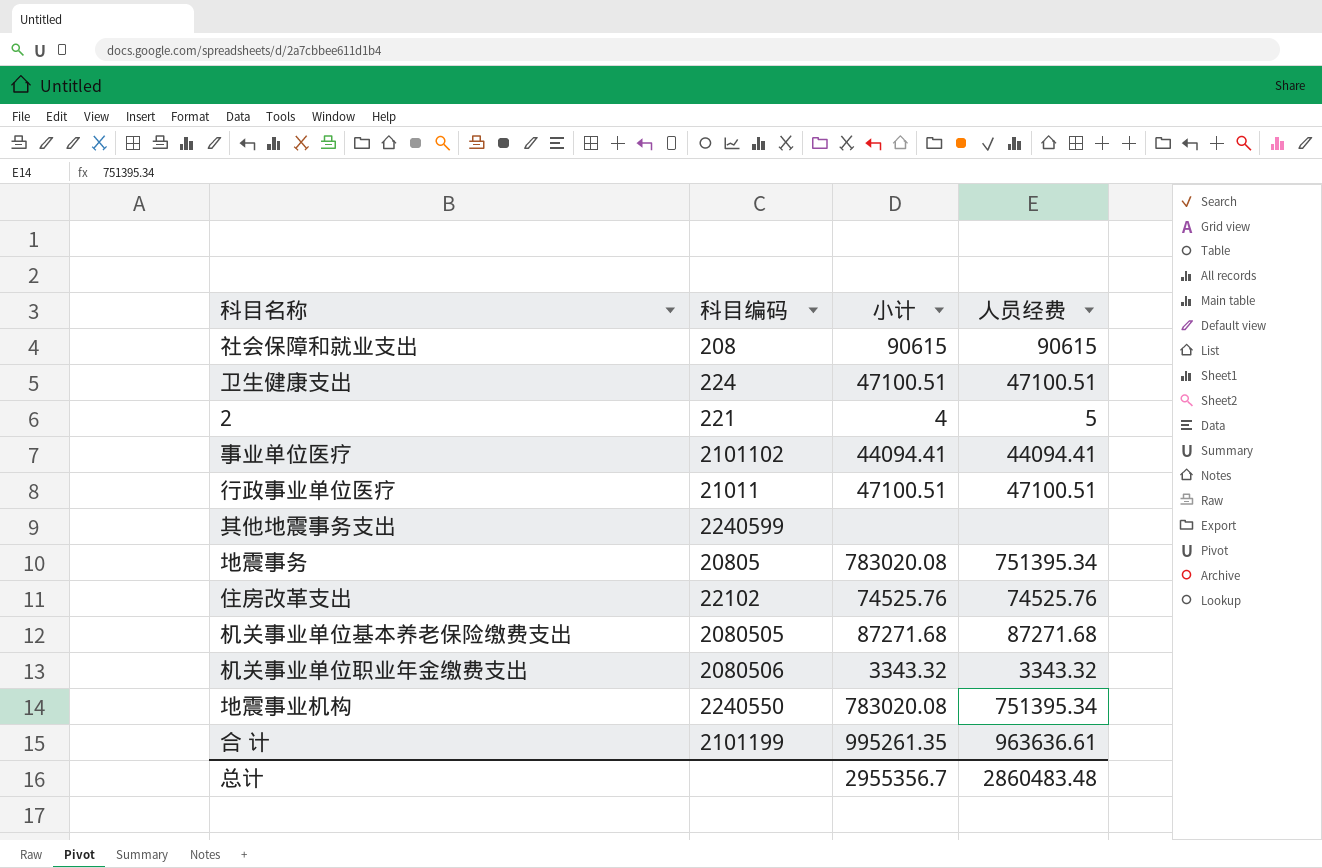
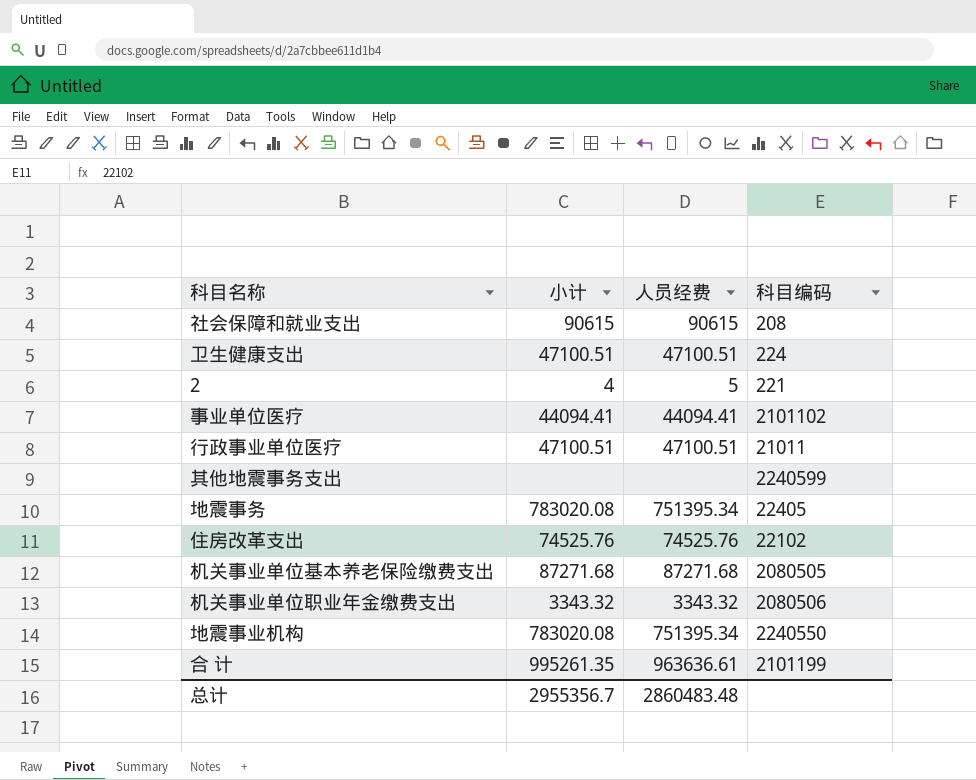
column 科目编码 | position: 2 -> 4
地震事务 | 科目编码: 20805 -> 22405

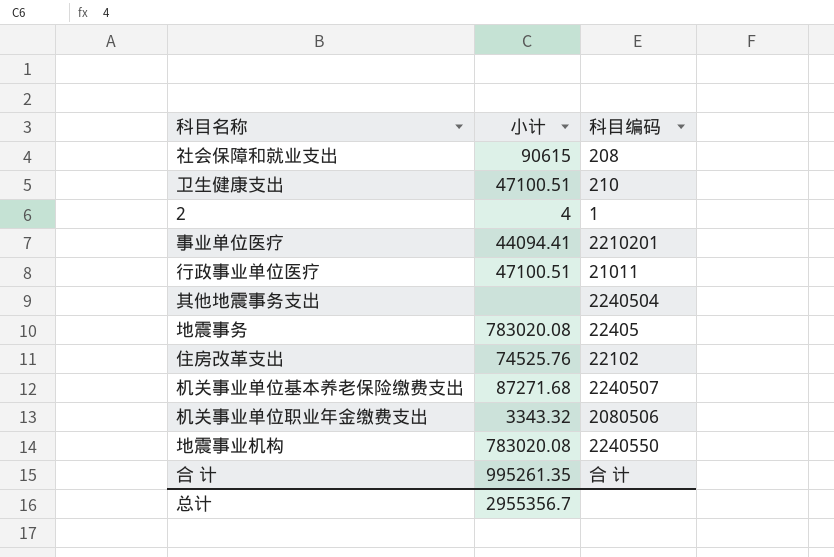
column 人员经费 | position: 3 -> none
卫生健康支出 | 科目编码: 224 -> 210
2 | 科目编码: 221 -> 1
事业单位医疗 | 科目编码: 2101102 -> 2210201
其他地震事务支出 | 科目编码: 2240599 -> 2240504
机关事业单位基本养老保险缴费支出 | 科目编码: 2080505 -> 2240507
合 计 | 科目编码: 2101199 -> 合 计

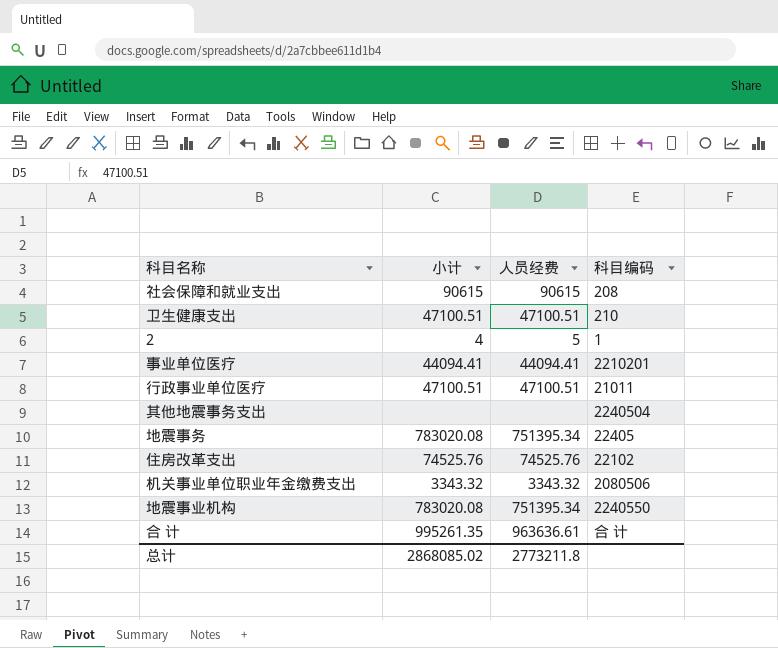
column 人员经费 | position: none -> 3
row 机关事业单位基本养老保险缴费支出: 87271.68 | 2240507 -> none
总计 | 小计: 2955356.7 -> 2868085.02

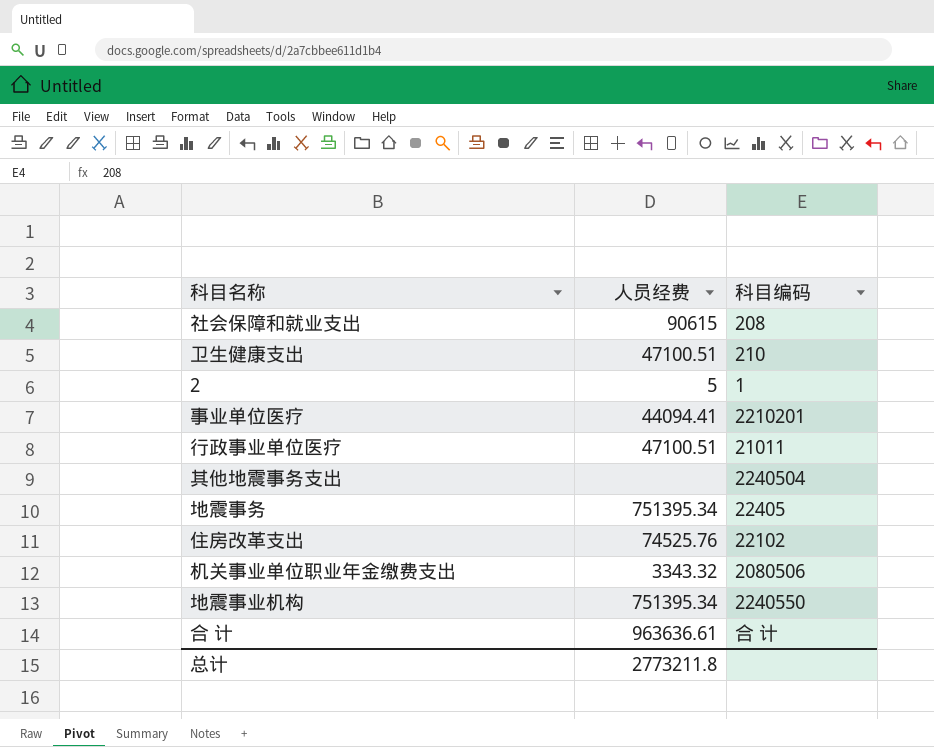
column 小计 | position: 2 -> none

